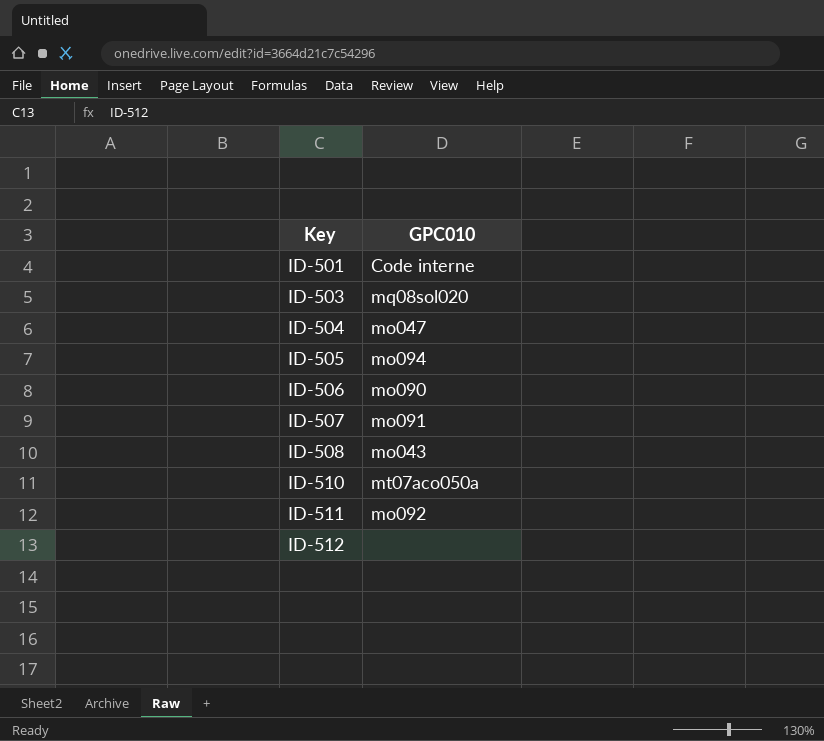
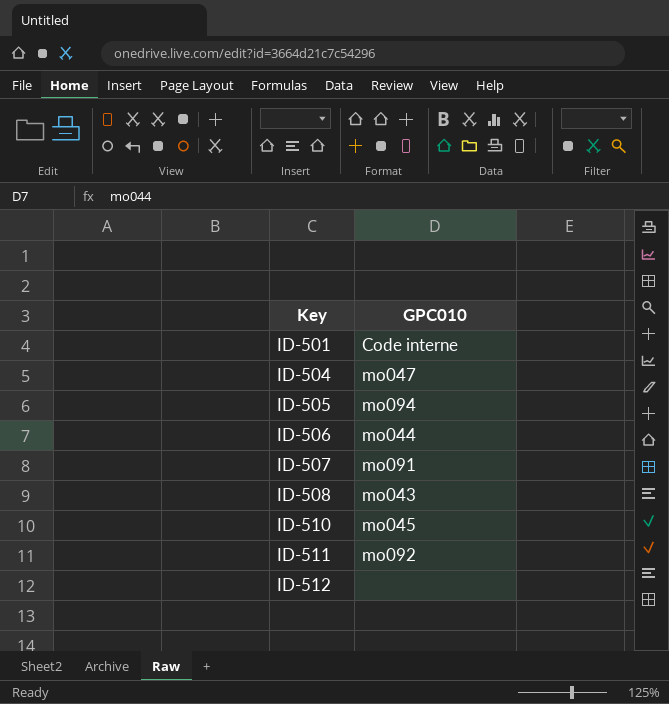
row ID-503: mq08sol020 -> none
ID-506 | GPC010: mo090 -> mo044
ID-510 | GPC010: mt07aco050a -> mo045

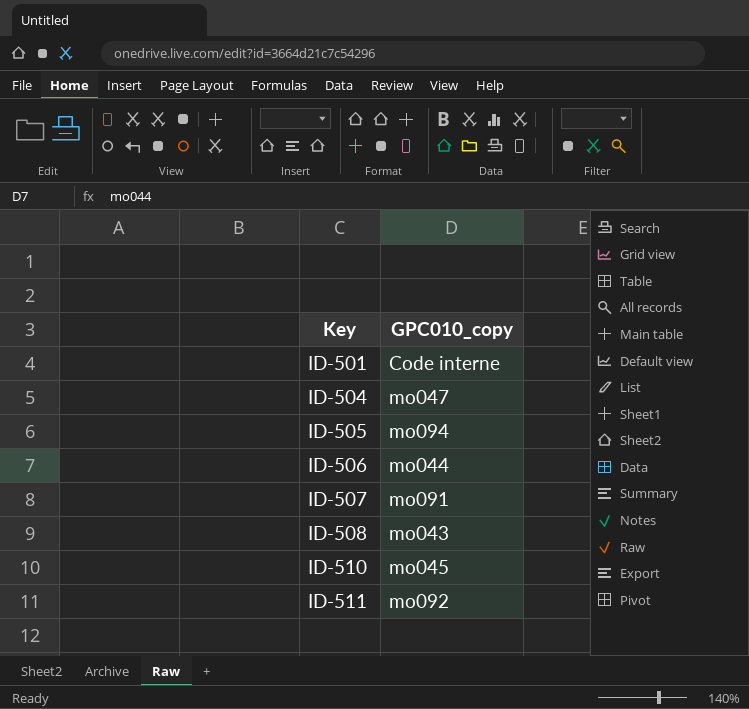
column name: GPC010 -> GPC010_copy
row ID-512: none -> none

